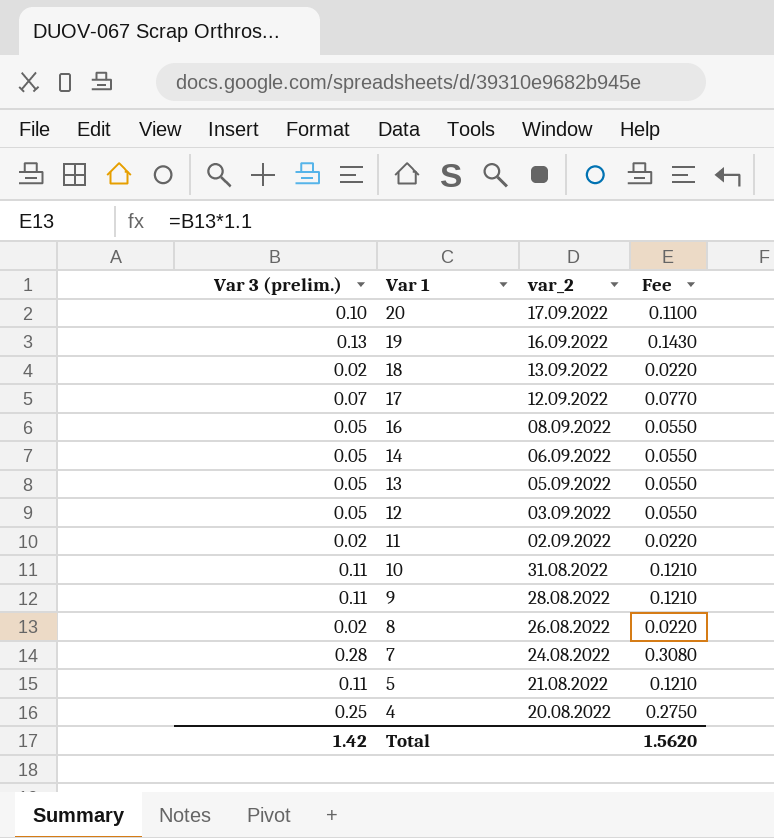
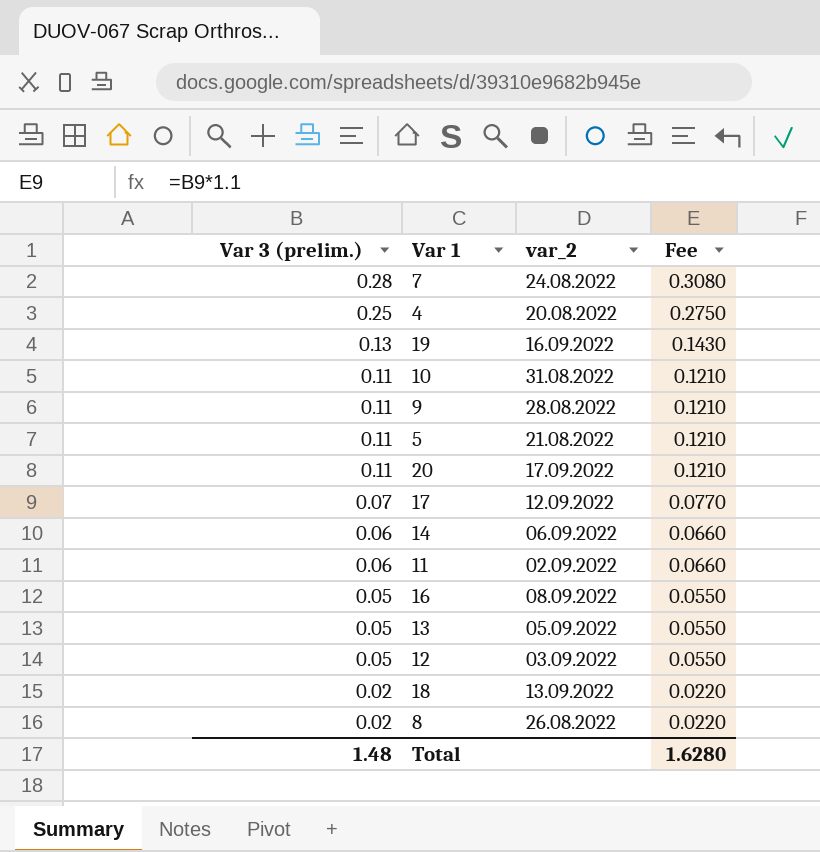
row order: Var 1 descending -> Var 3 (prelim.) descending
20 | Var 3 (prelim.): 0.10 -> 0.11
20 | Fee: 0.1100 -> 0.1210
14 | Var 3 (prelim.): 0.05 -> 0.06
14 | Fee: 0.0550 -> 0.0660
11 | Var 3 (prelim.): 0.02 -> 0.06
11 | Fee: 0.0220 -> 0.0660
Total | Var 3 (prelim.): 1.42 -> 1.48
Total | Fee: 1.5620 -> 1.6280

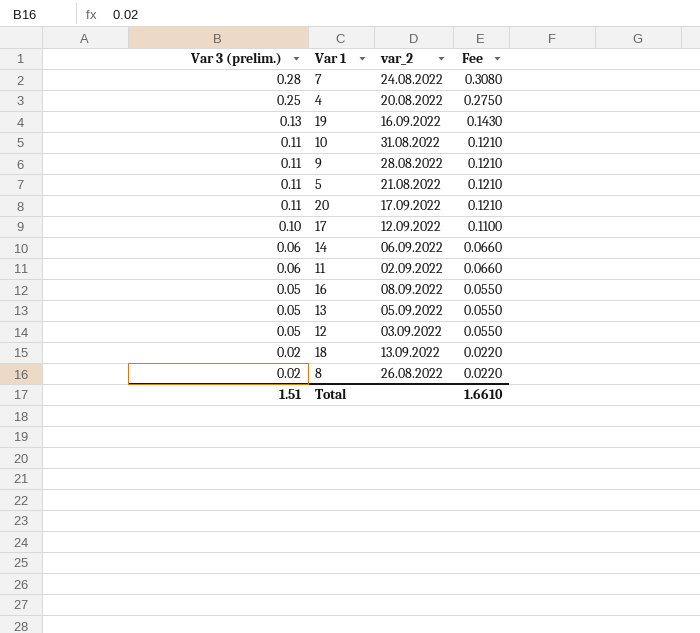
17 | Var 3 (prelim.): 0.07 -> 0.10
17 | Fee: 0.0770 -> 0.1100
Total | Var 3 (prelim.): 1.48 -> 1.51
Total | Fee: 1.6280 -> 1.6610

